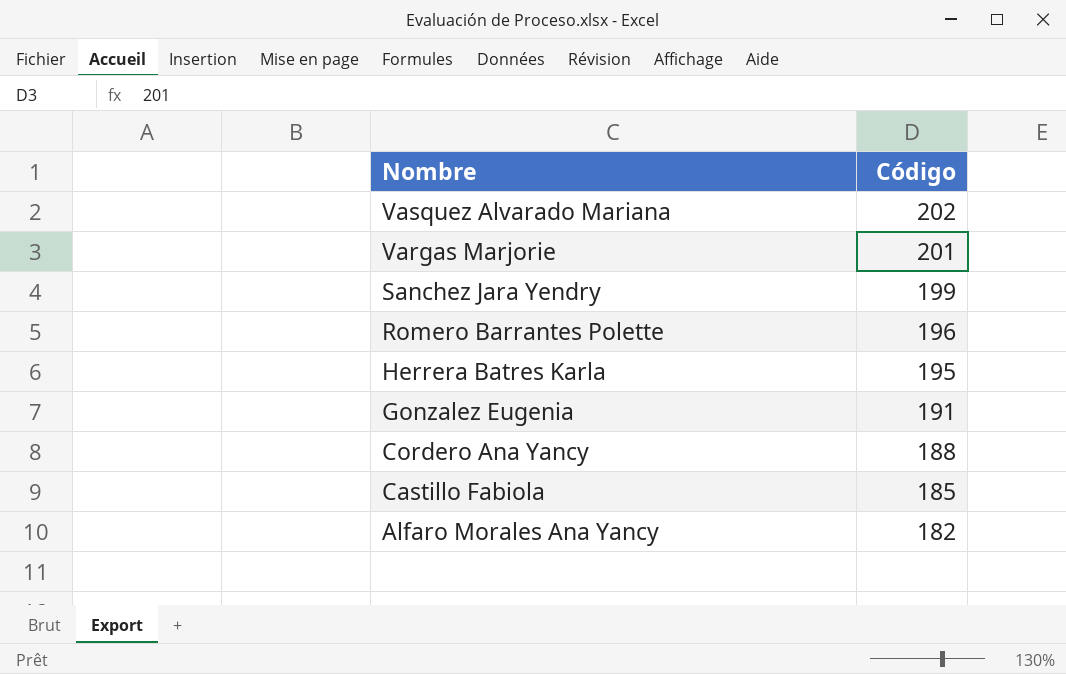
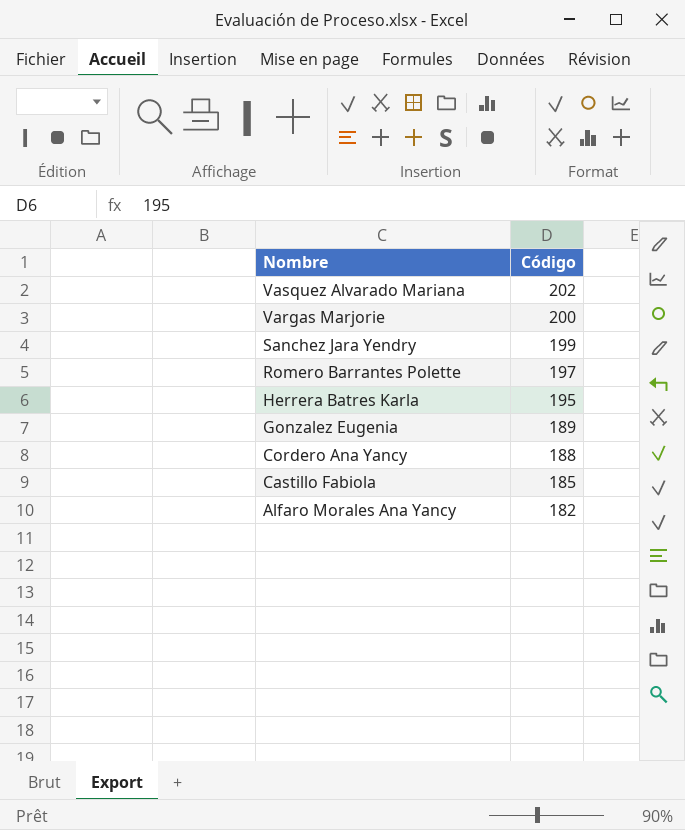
Vargas Marjorie | Código: 201 -> 200
Romero Barrantes Polette | Código: 196 -> 197
Gonzalez Eugenia | Código: 191 -> 189

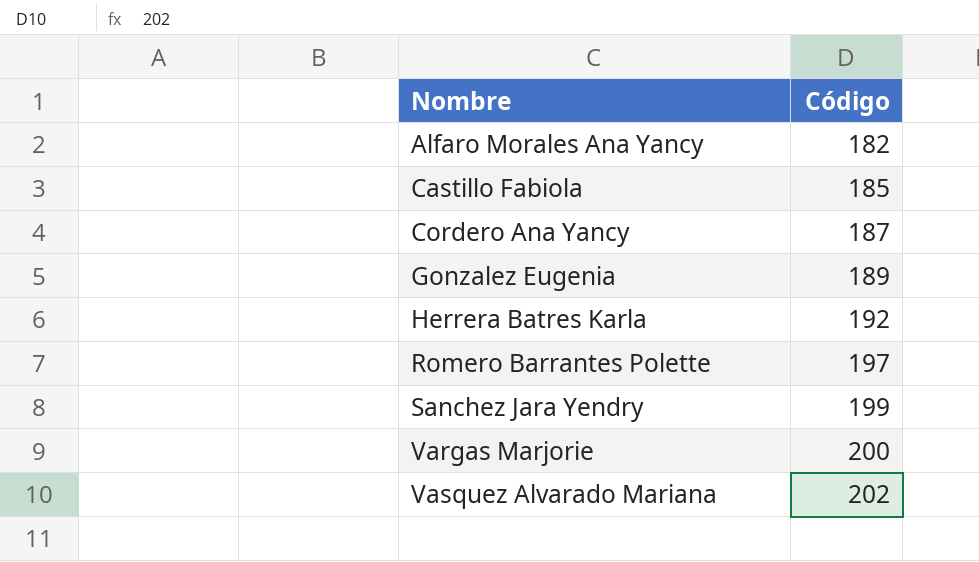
row order: Nombre descending -> Nombre ascending
Cordero Ana Yancy | Código: 188 -> 187
Herrera Batres Karla | Código: 195 -> 192

